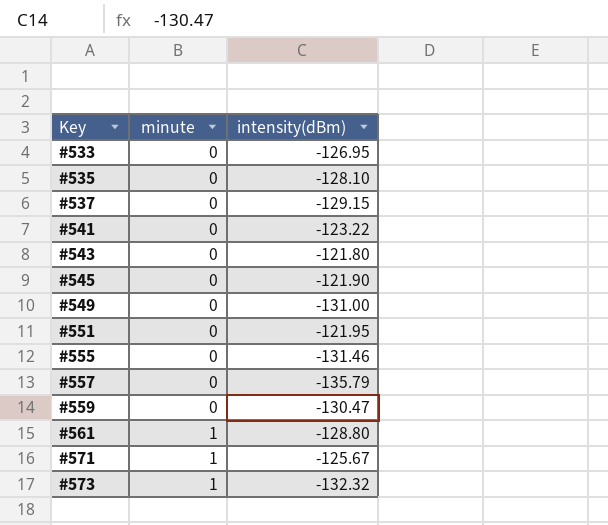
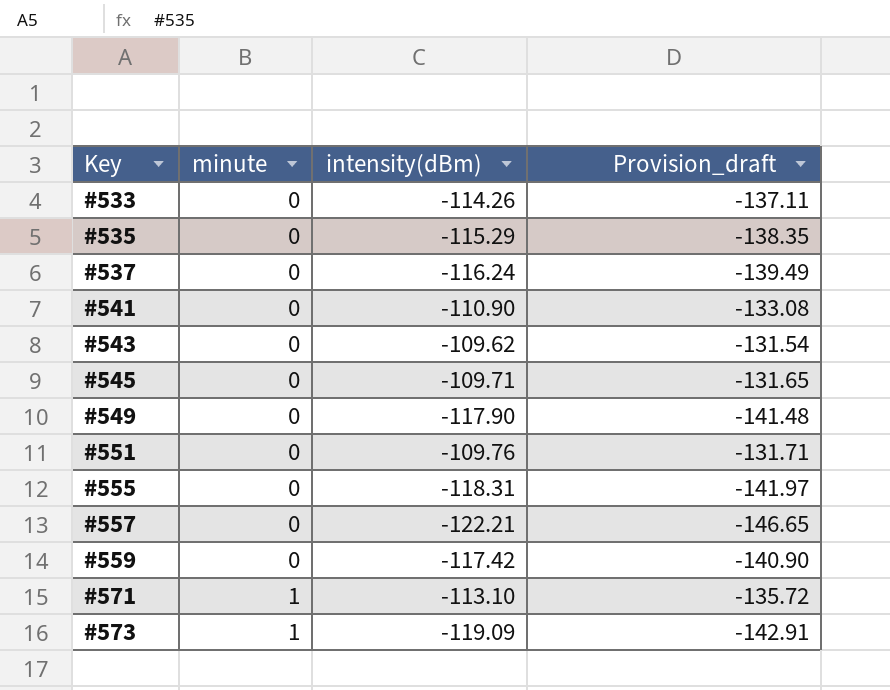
column Provision_draft | formula: none -> [intensity(dBm)] * 1.2
row #561: 1 | -128.80 -> none
#533 | intensity(dBm): -126.95 -> -114.26
#535 | intensity(dBm): -128.10 -> -115.29
#537 | intensity(dBm): -129.15 -> -116.24
#541 | intensity(dBm): -123.22 -> -110.90
#543 | intensity(dBm): -121.80 -> -109.62
#545 | intensity(dBm): -121.90 -> -109.71
#549 | intensity(dBm): -131.00 -> -117.90
#551 | intensity(dBm): -121.95 -> -109.76
#555 | intensity(dBm): -131.46 -> -118.31
#557 | intensity(dBm): -135.79 -> -122.21
#559 | intensity(dBm): -130.47 -> -117.42
#571 | intensity(dBm): -125.67 -> -113.10
#573 | intensity(dBm): -132.32 -> -119.09

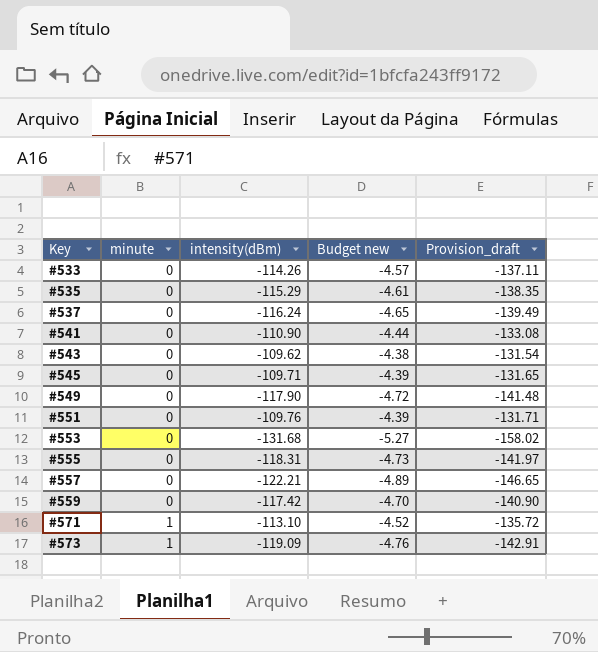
column Budget new | formula: none -> [intensity(dBm)] * 0.04
row #553: none -> 0 | -131.68 | -5.27 | -158.02

